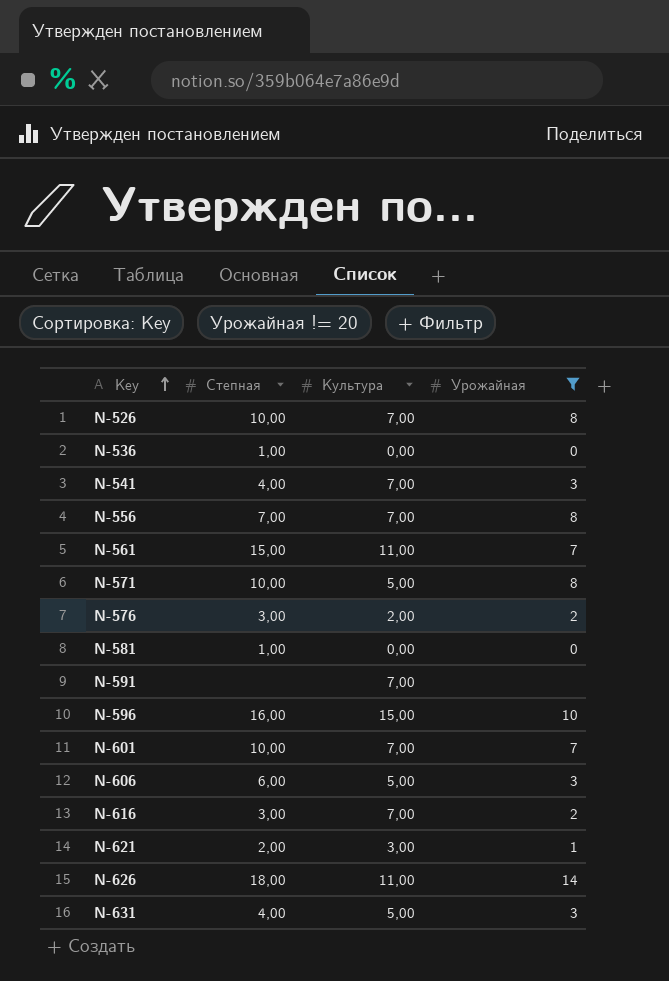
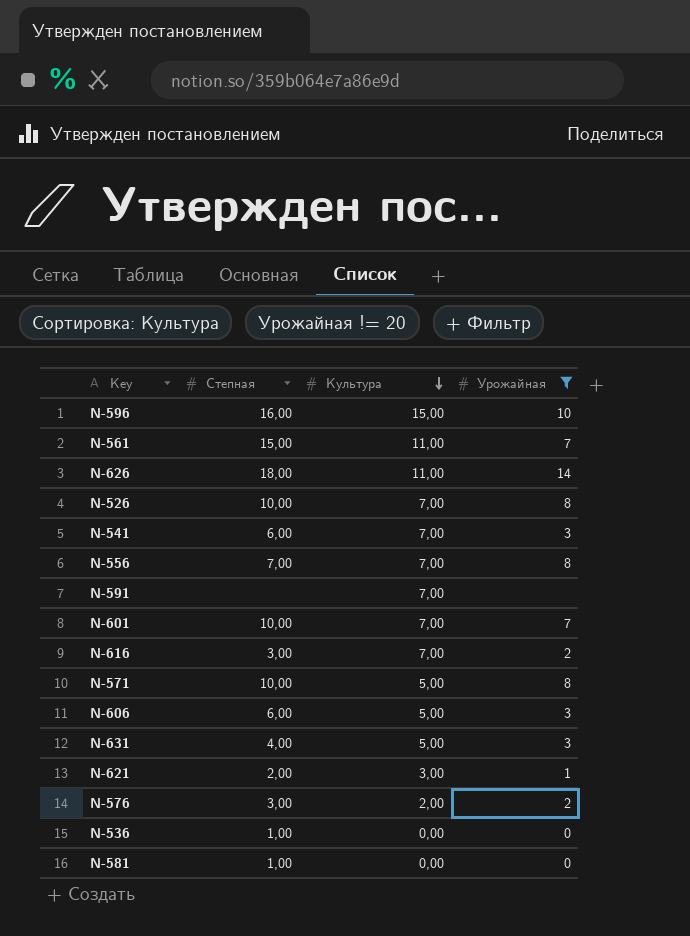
row order: Key ascending -> Культура descending
N-541 | Степная: 4,00 -> 6,00

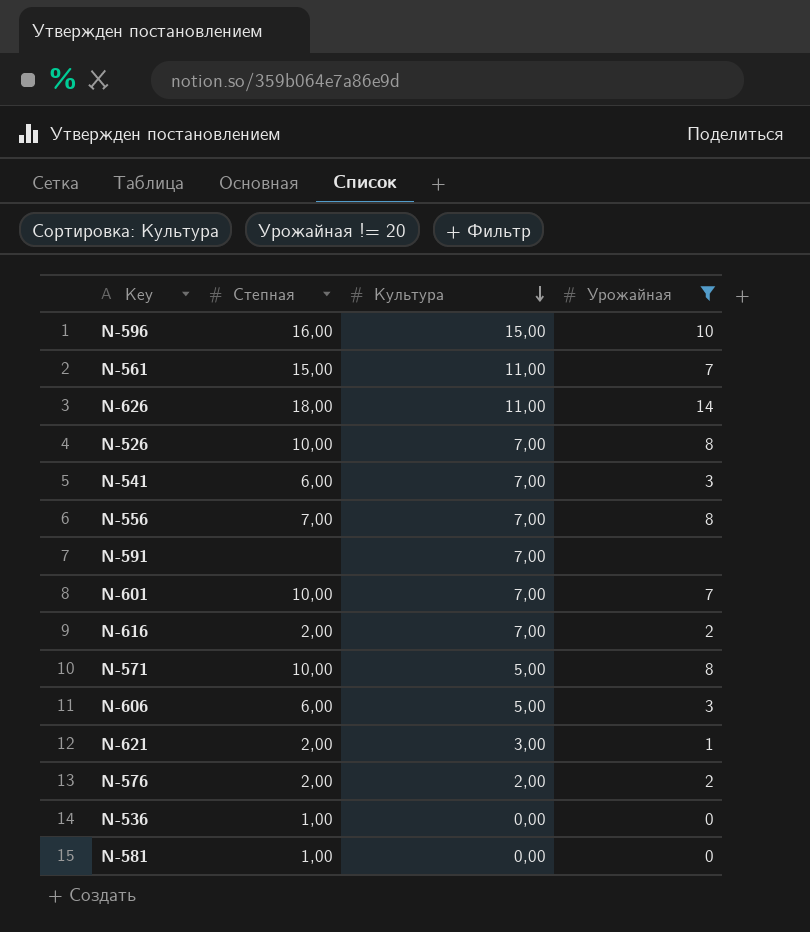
row N-631: 4,00 | 5,00 | 3 -> none
N-616 | Степная: 3,00 -> 2,00
N-576 | Степная: 3,00 -> 2,00

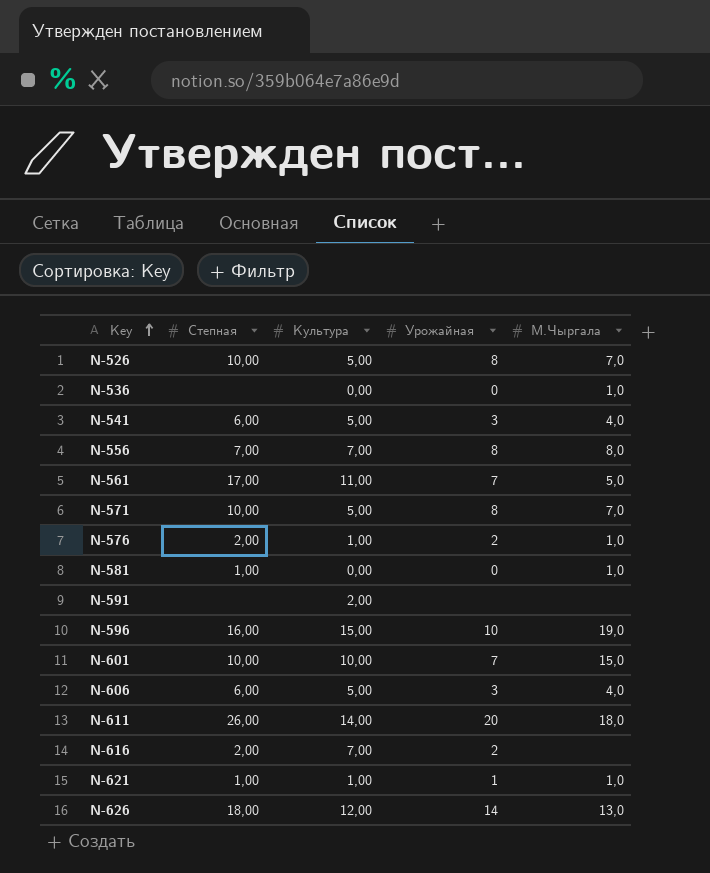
filter: Урожайная != 20 -> none
row order: Культура descending -> Key ascending
column М.Чыргала | position: none -> 5
N-526 | Культура: 7,00 -> 5,00
N-536 | Степная: 1,00 -> none
N-541 | Культура: 7,00 -> 5,00
N-561 | Степная: 15,00 -> 17,00
N-576 | Культура: 2,00 -> 1,00
N-591 | Культура: 7,00 -> 2,00
N-601 | Культура: 7,00 -> 10,00
N-621 | Степная: 2,00 -> 1,00
N-621 | Культура: 3,00 -> 1,00
N-626 | Культура: 11,00 -> 12,00

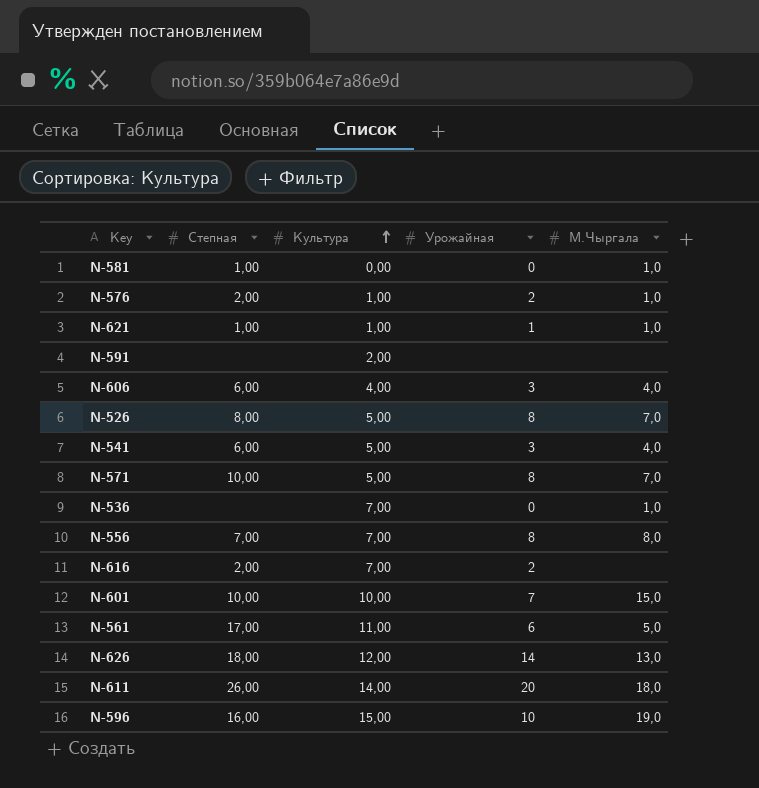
row order: Key ascending -> Культура ascending
N-606 | Культура: 5,00 -> 4,00
N-526 | Степная: 10,00 -> 8,00
N-536 | Культура: 0,00 -> 7,00
N-561 | Урожайная: 7 -> 6

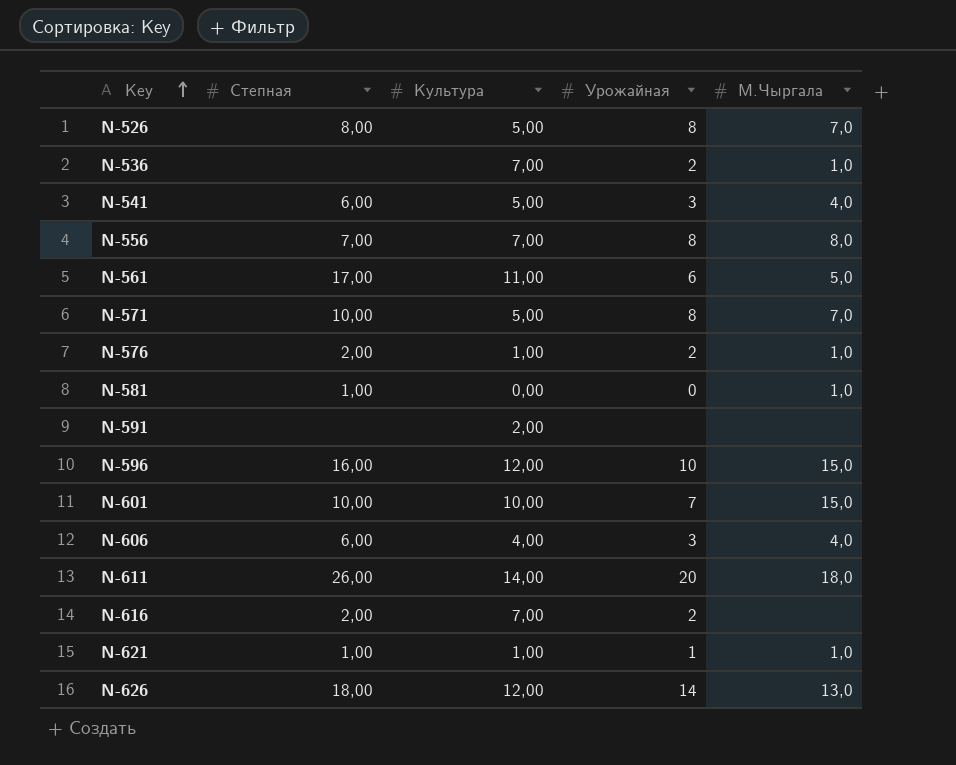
row order: Культура ascending -> Key ascending
N-536 | Урожайная: 0 -> 2
N-596 | Культура: 15,00 -> 12,00
N-596 | М.Чыргала: 19,0 -> 15,0

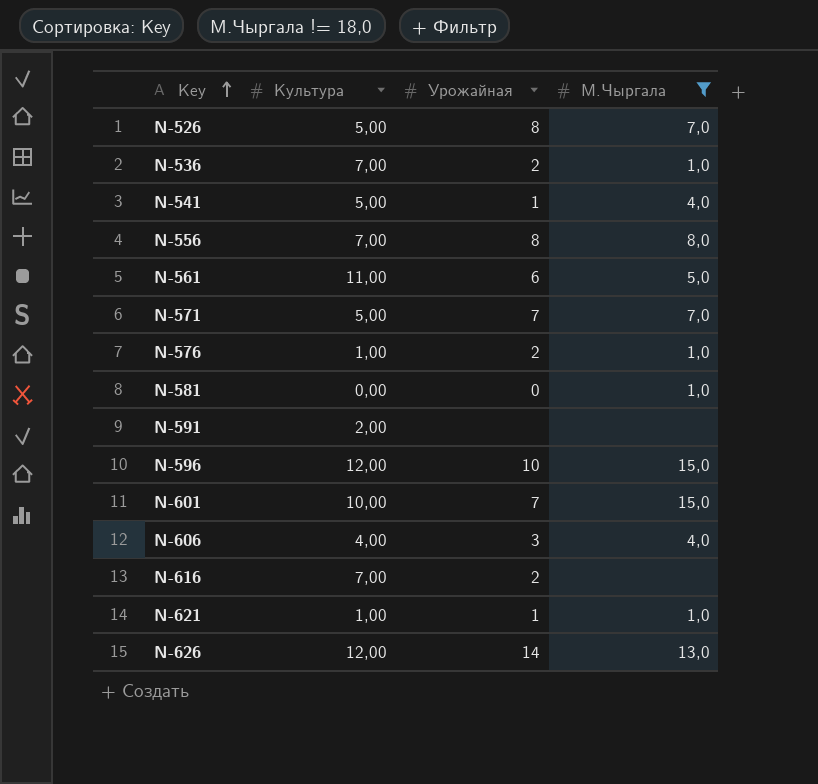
filter: none -> М.Чыргала != 18,0
column Степная | position: 2 -> none
N-541 | Урожайная: 3 -> 1
N-571 | Урожайная: 8 -> 7

